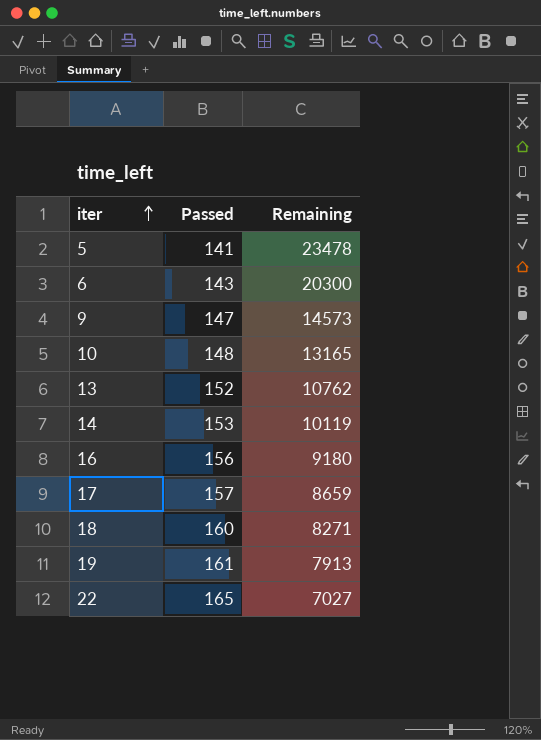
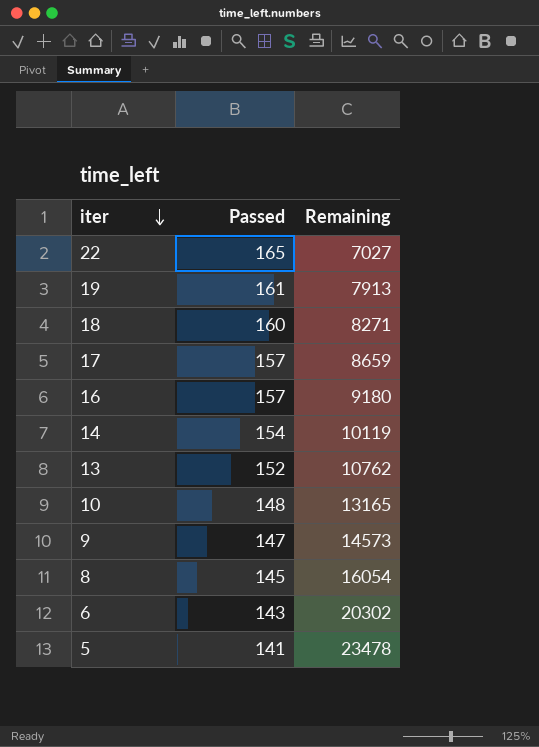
row order: iter ascending -> iter descending
16 | Passed: 156 -> 157
14 | Passed: 153 -> 154
row 8: none -> 145 | 16054
6 | Remaining: 20300 -> 20302

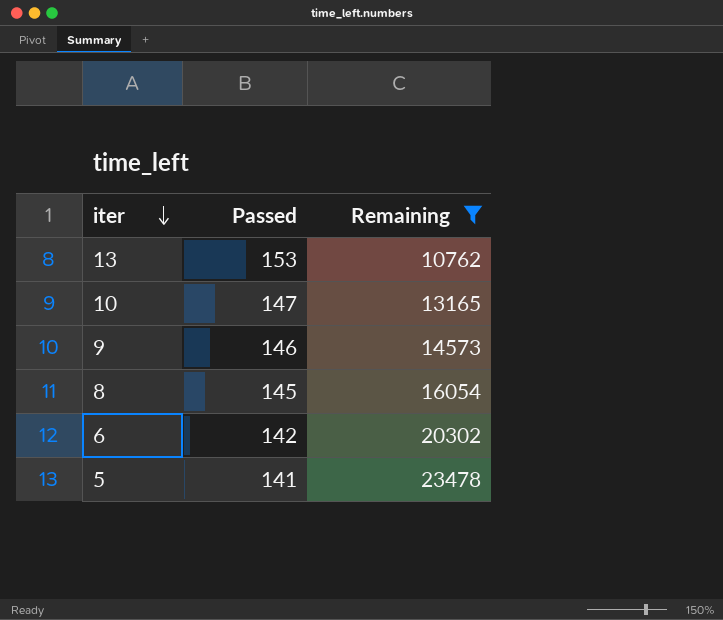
filter: none -> Remaining >= 10762
13 | Passed: 152 -> 153
10 | Passed: 148 -> 147
9 | Passed: 147 -> 146
6 | Passed: 143 -> 142

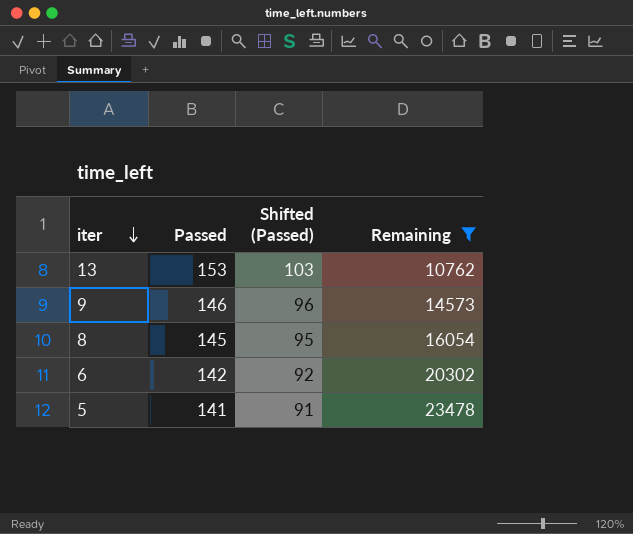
column Shifted (Passed) | formula: none -> [Passed] - 50
row 10: 147 | 13165 -> none

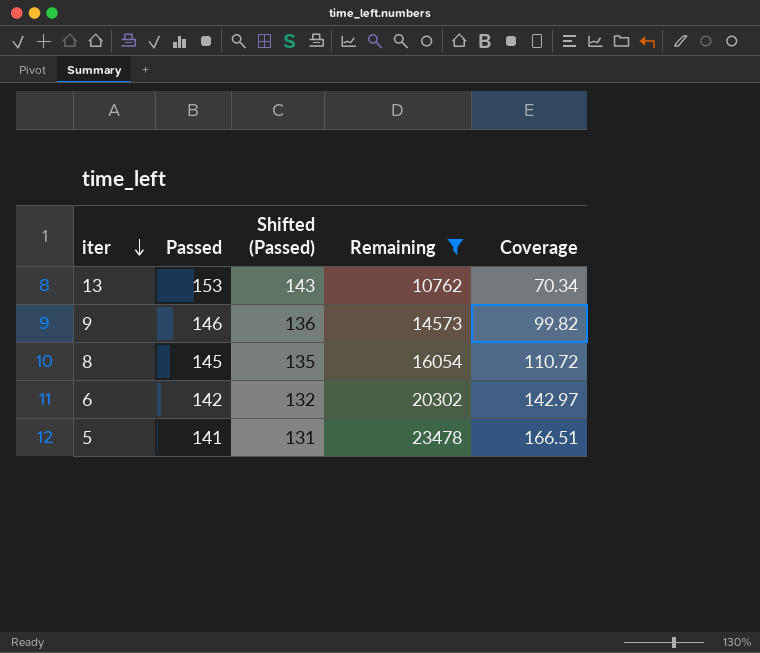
column Shifted (Passed) | formula: [Passed] - 50 -> [Passed] - 10
column Coverage | formula: none -> [Remaining] / [Passed]

